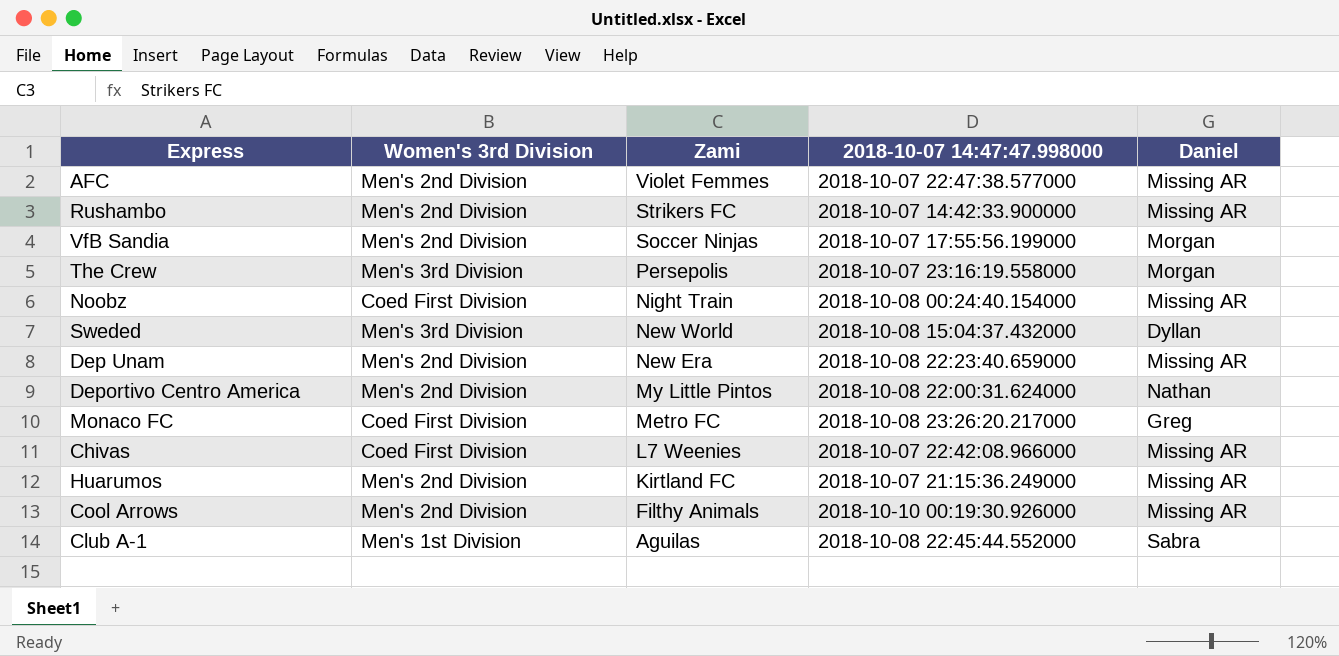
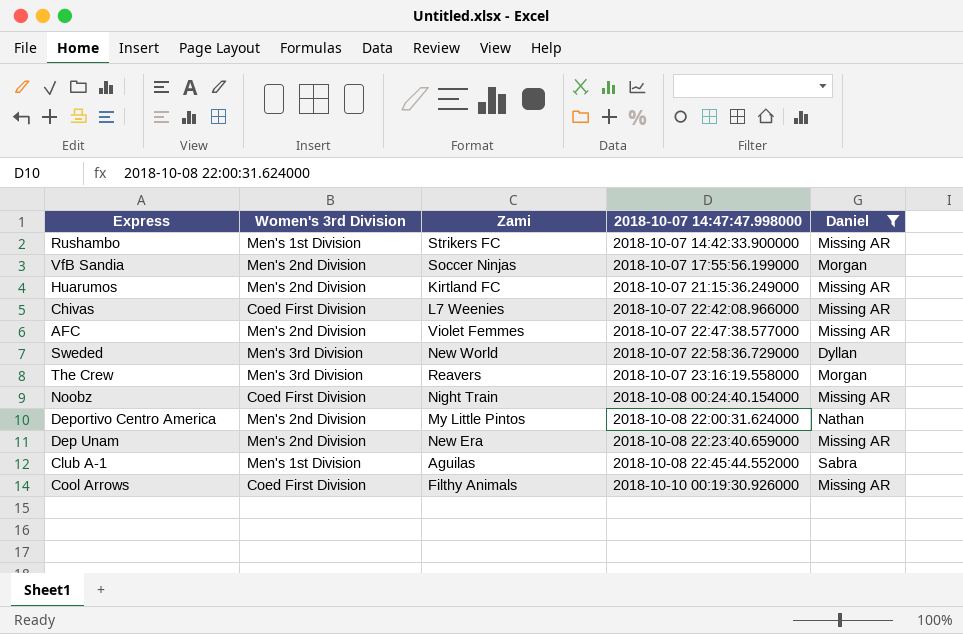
filter: none -> Daniel != Greg
row order: Zami descending -> 2018-10-07 14:47:47.998000 ascending
Rushambo | Women's 3rd Division: Men's 2nd Division -> Men's 1st Division
Sweded | 2018-10-07 14:47:47.998000: 2018-10-08 15:04:37.432000 -> 2018-10-07 22:58:36.729000
The Crew | Zami: Persepolis -> Reavers
Cool Arrows | Women's 3rd Division: Men's 2nd Division -> Coed First Division

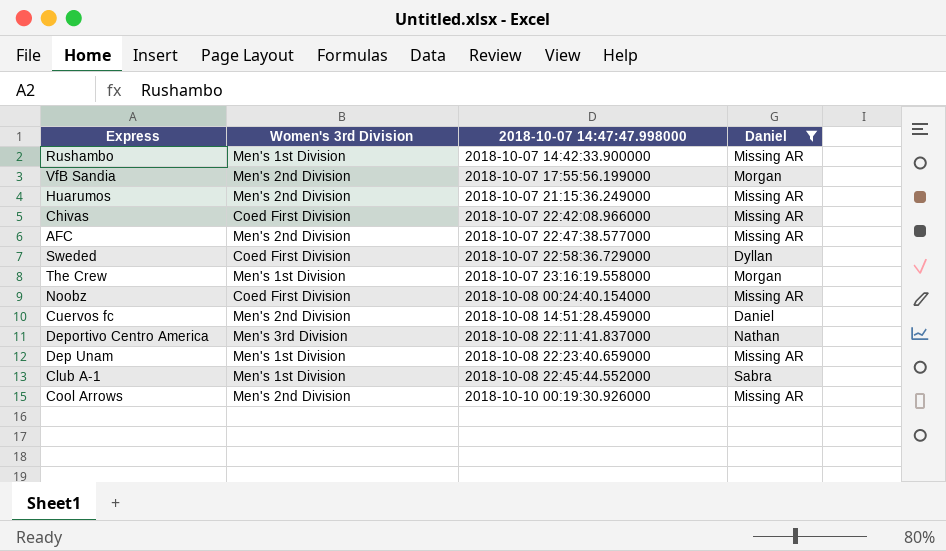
column Zami | position: 3 -> none
Sweded | Women's 3rd Division: Men's 3rd Division -> Coed First Division
The Crew | Women's 3rd Division: Men's 3rd Division -> Men's 1st Division
row Cuervos fc: none -> Men's 2nd Division | 2018-10-08 14:51:28.459000 | Daniel
Deportivo Centro America | Women's 3rd Division: Men's 2nd Division -> Men's 3rd Division
Deportivo Centro America | 2018-10-07 14:47:47.998000: 2018-10-08 22:00:31.624000 -> 2018-10-08 22:11:41.837000
Dep Unam | Women's 3rd Division: Men's 2nd Division -> Men's 1st Division
Cool Arrows | Women's 3rd Division: Coed First Division -> Men's 2nd Division

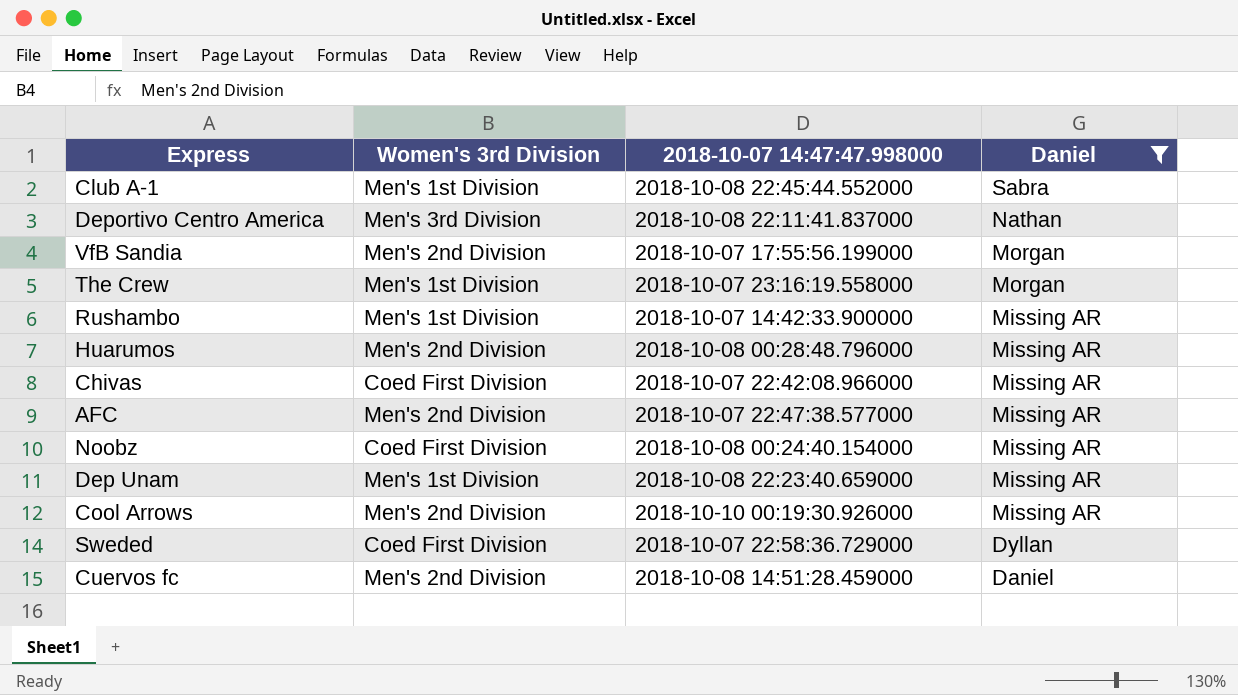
row order: 2018-10-07 14:47:47.998000 ascending -> Daniel descending
Huarumos | 2018-10-07 14:47:47.998000: 2018-10-07 21:15:36.249000 -> 2018-10-08 00:28:48.796000

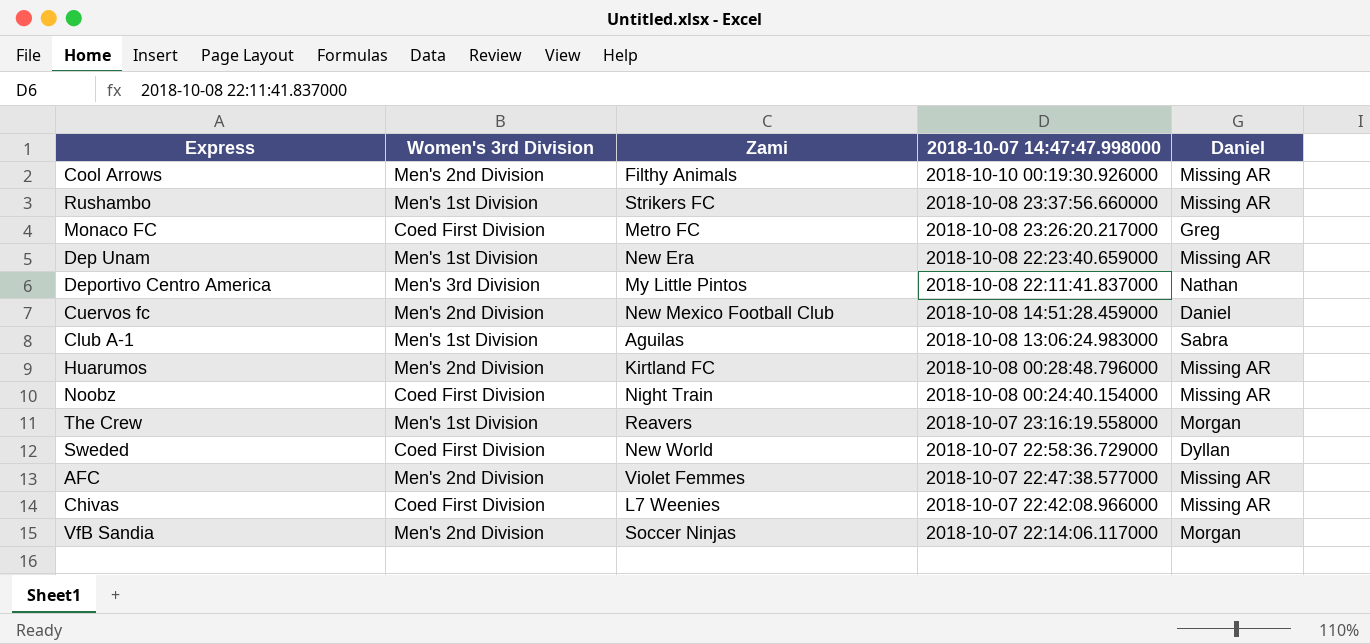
filter: Daniel != Greg -> none
row order: Daniel descending -> 2018-10-07 14:47:47.998000 descending
column Zami | position: none -> 3
Rushambo | 2018-10-07 14:47:47.998000: 2018-10-07 14:42:33.900000 -> 2018-10-08 23:37:56.660000
Club A-1 | 2018-10-07 14:47:47.998000: 2018-10-08 22:45:44.552000 -> 2018-10-08 13:06:24.983000
VfB Sandia | 2018-10-07 14:47:47.998000: 2018-10-07 17:55:56.199000 -> 2018-10-07 22:14:06.117000

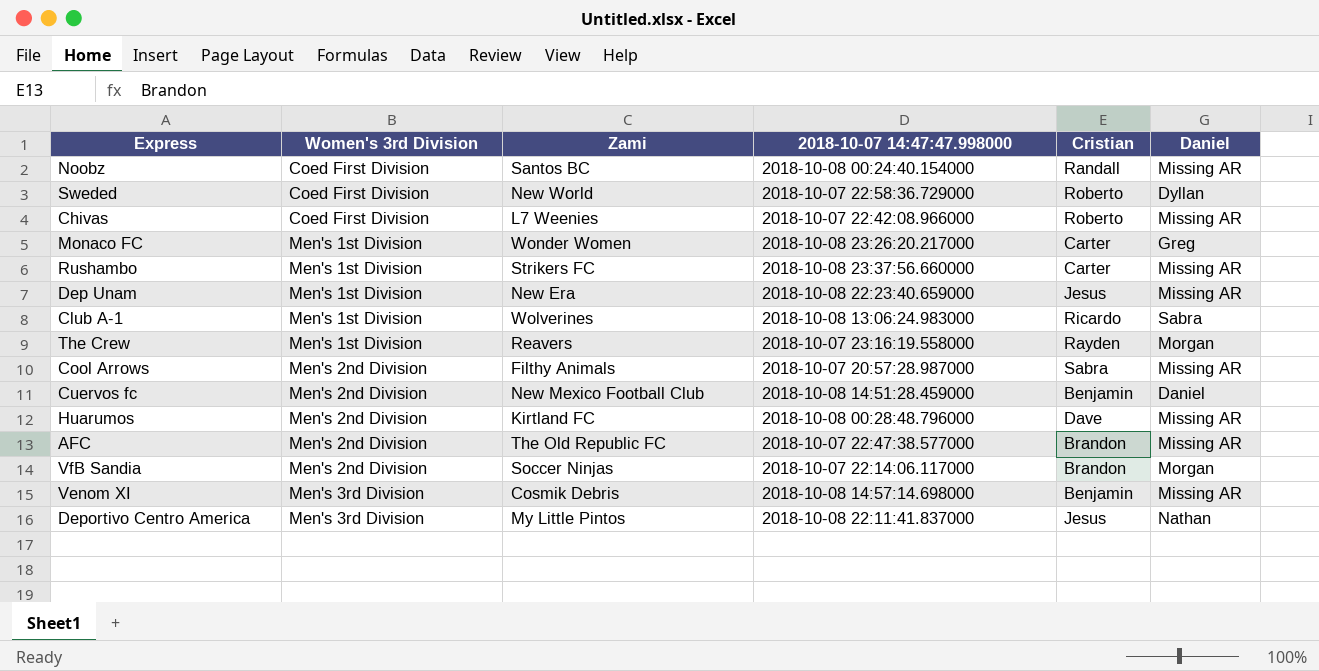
row order: 2018-10-07 14:47:47.998000 descending -> Women's 3rd Division ascending
column Cristian | position: none -> 5
Noobz | Zami: Night Train -> Santos BC
Monaco FC | Women's 3rd Division: Coed First Division -> Men's 1st Division
Monaco FC | Zami: Metro FC -> Wonder Women
Club A-1 | Zami: Aguilas -> Wolverines
Cool Arrows | 2018-10-07 14:47:47.998000: 2018-10-10 00:19:30.926000 -> 2018-10-07 20:57:28.987000
AFC | Zami: Violet Femmes -> The Old Republic FC
row Venom XI: none -> Men's 3rd Division | Cosmik Debris | 2018-10-08 14:57:14.698000 | Benjamin | Missing AR

